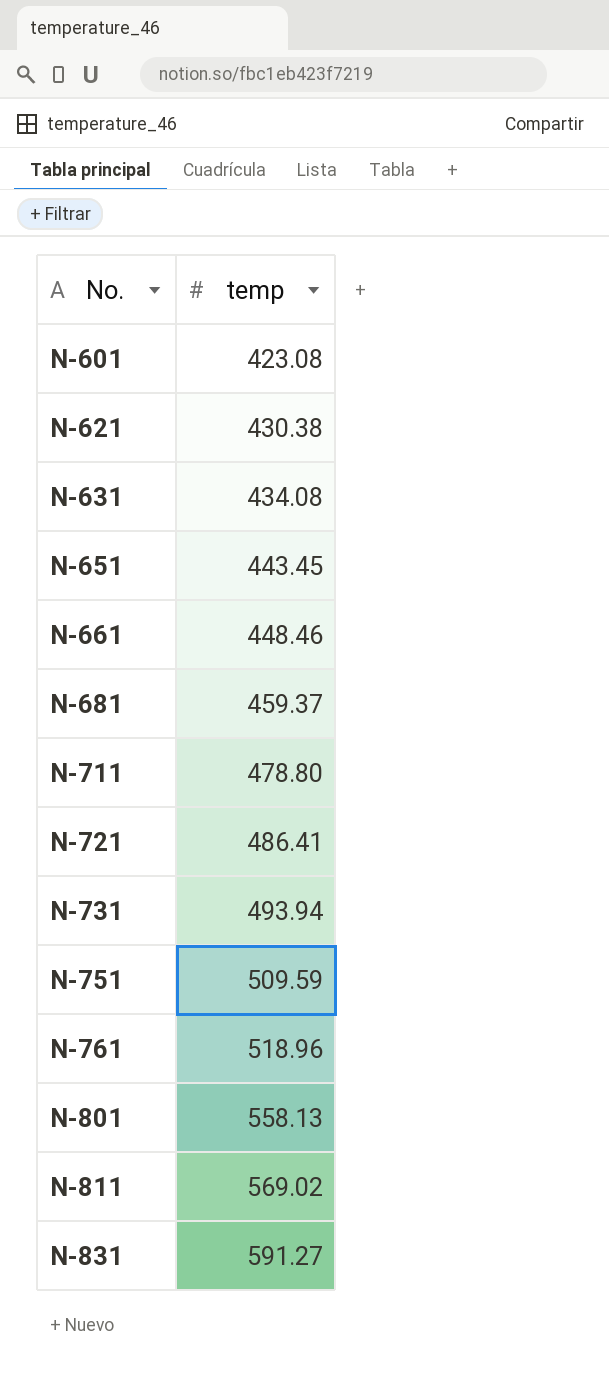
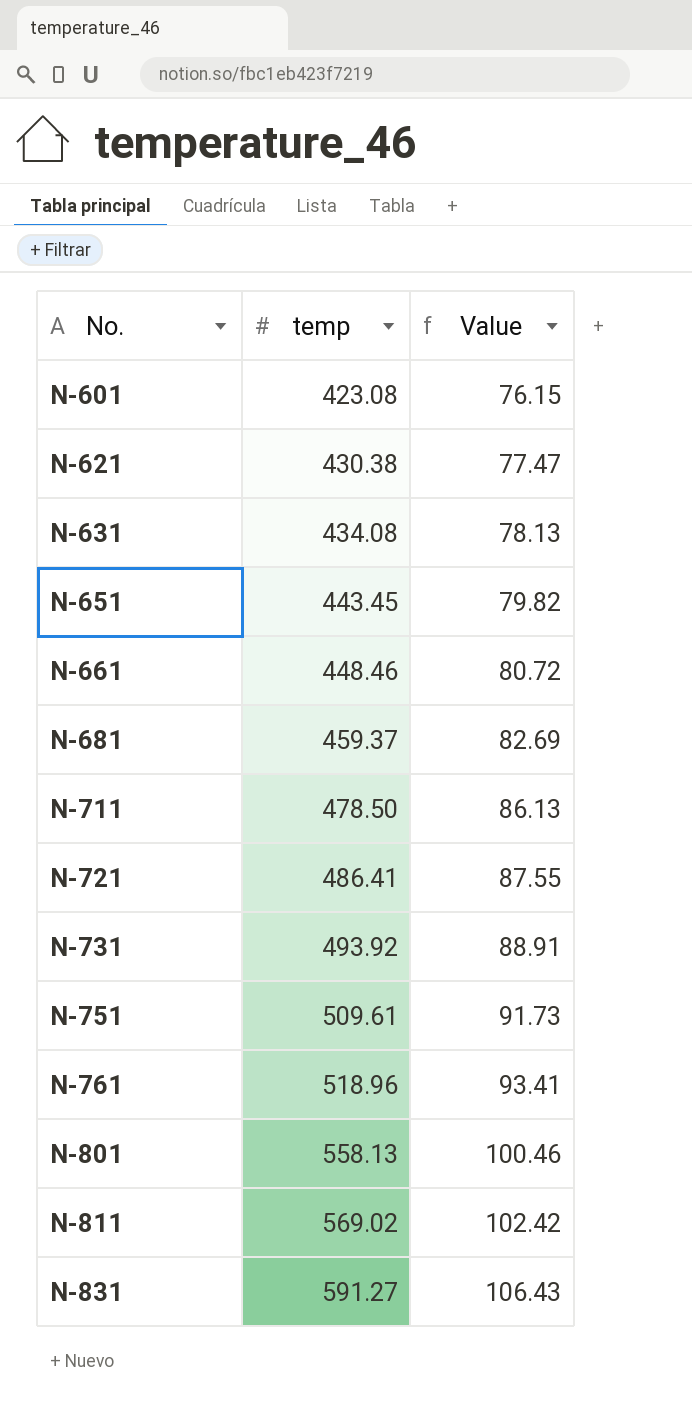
column Value | formula: none -> [temp] * 0.18
N-711 | temp: 478.80 -> 478.50
N-731 | temp: 493.94 -> 493.92
N-751 | temp: 509.59 -> 509.61

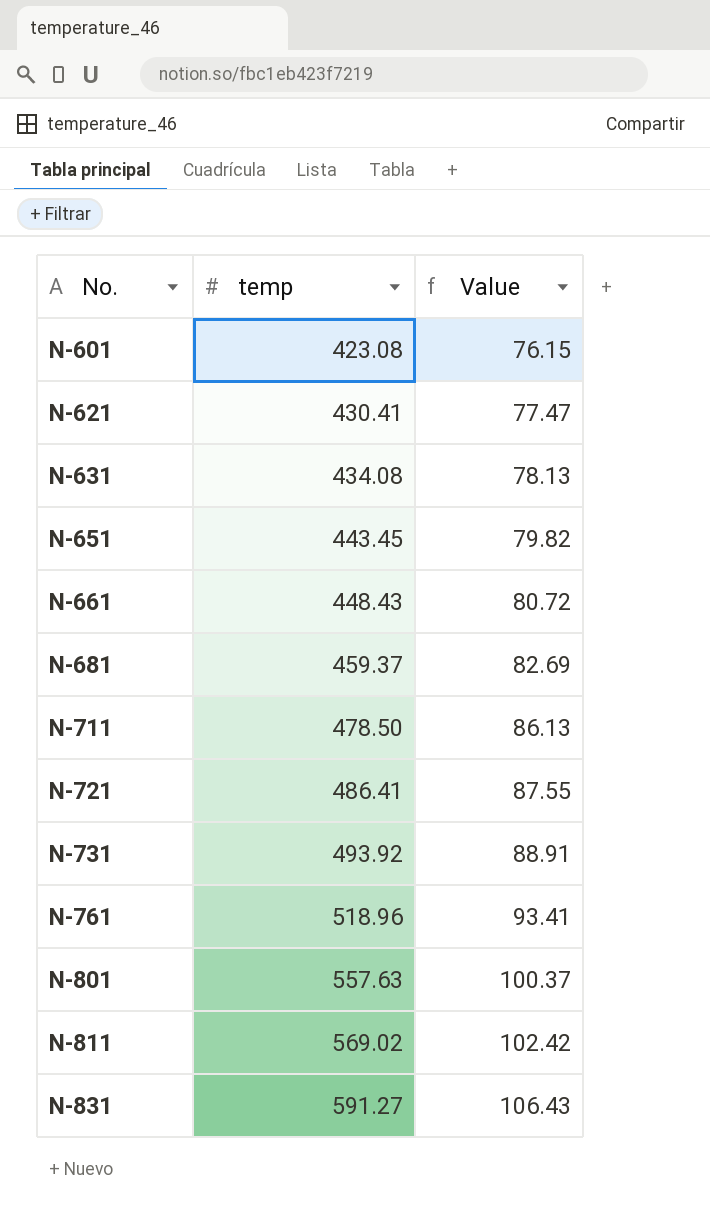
row N-751: 509.61 | 91.73 -> none
N-621 | temp: 430.38 -> 430.41
N-661 | temp: 448.46 -> 448.43
N-801 | temp: 558.13 -> 557.63
N-801 | Value: 100.46 -> 100.37

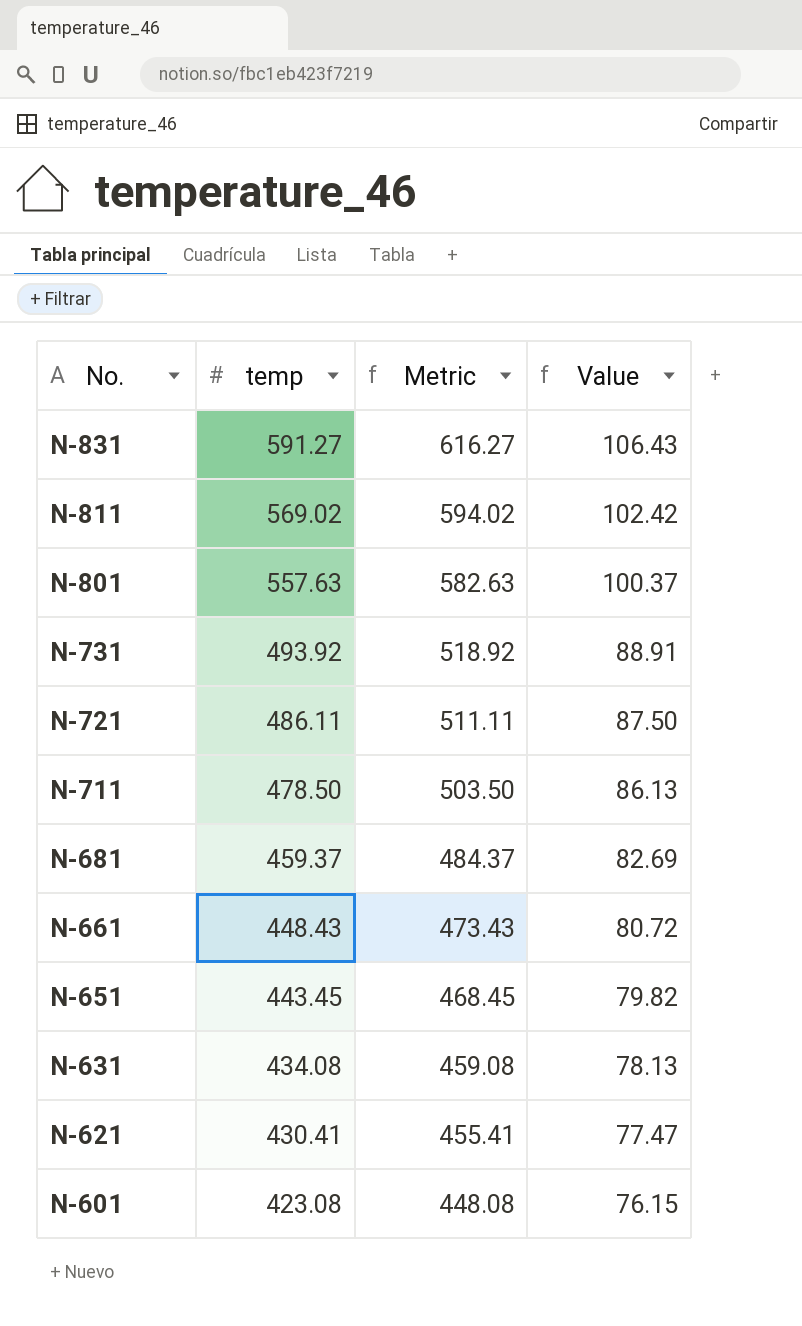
row order: No. ascending -> No. descending
column Metric | formula: none -> [temp] + 25
row N-761: 518.96 | 93.41 -> none
N-721 | temp: 486.41 -> 486.11
N-721 | Value: 87.55 -> 87.50

